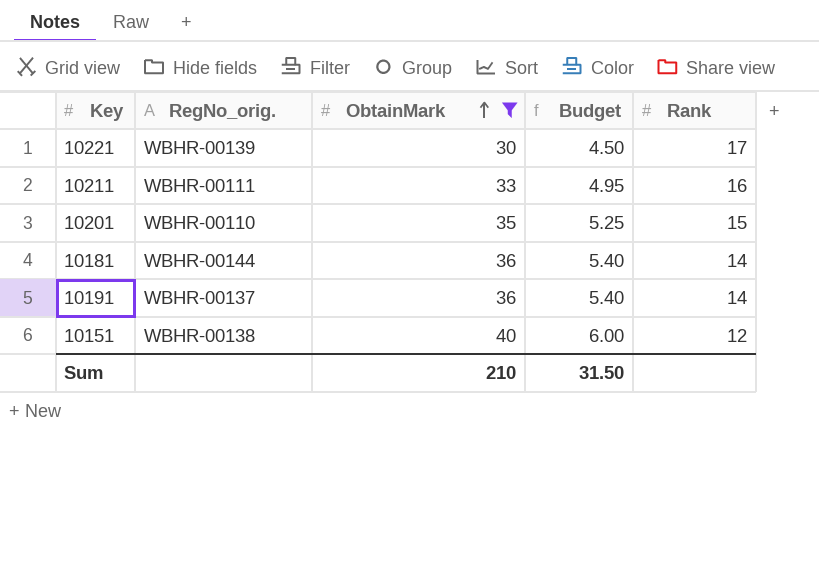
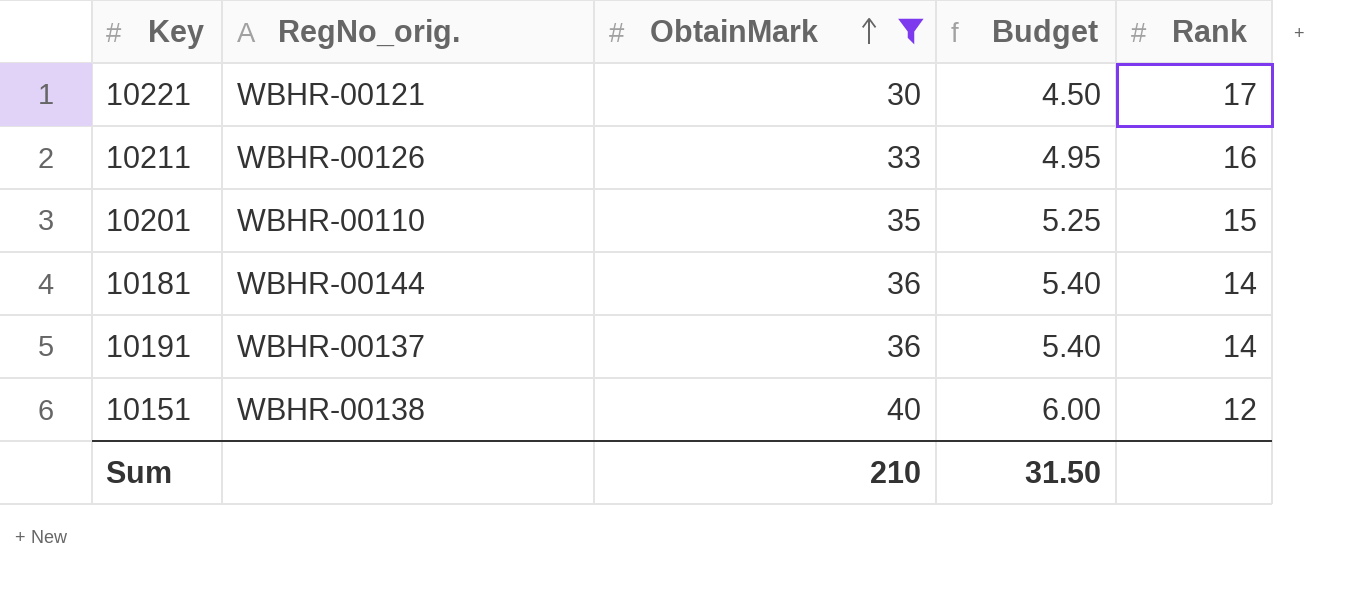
10221 | RegNo_orig.: WBHR-00139 -> WBHR-00121
10211 | RegNo_orig.: WBHR-00111 -> WBHR-00126

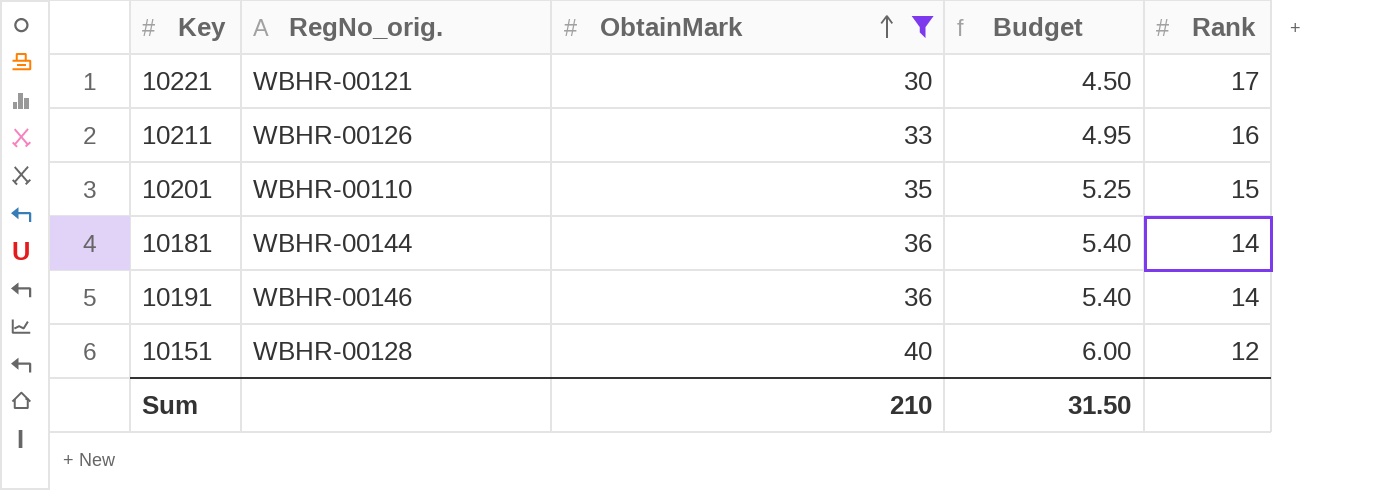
10191 | RegNo_orig.: WBHR-00137 -> WBHR-00146
10151 | RegNo_orig.: WBHR-00138 -> WBHR-00128

